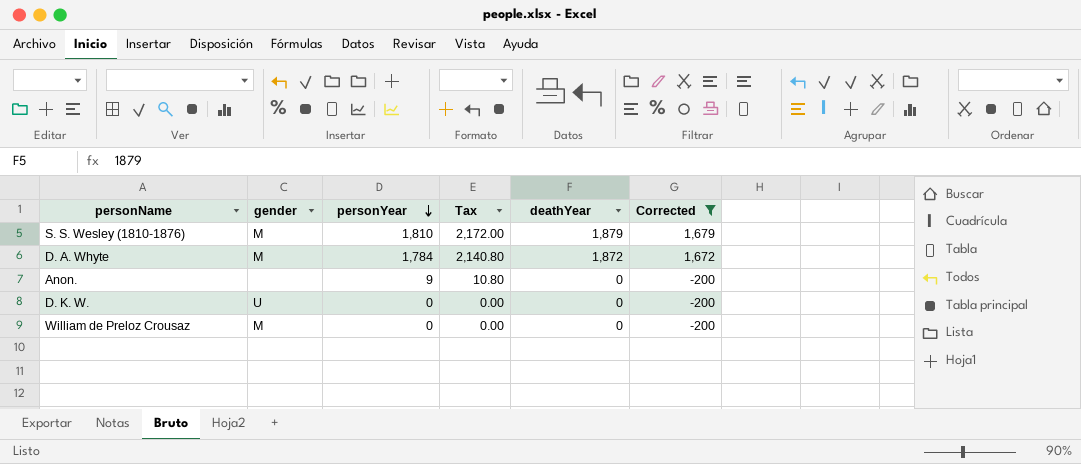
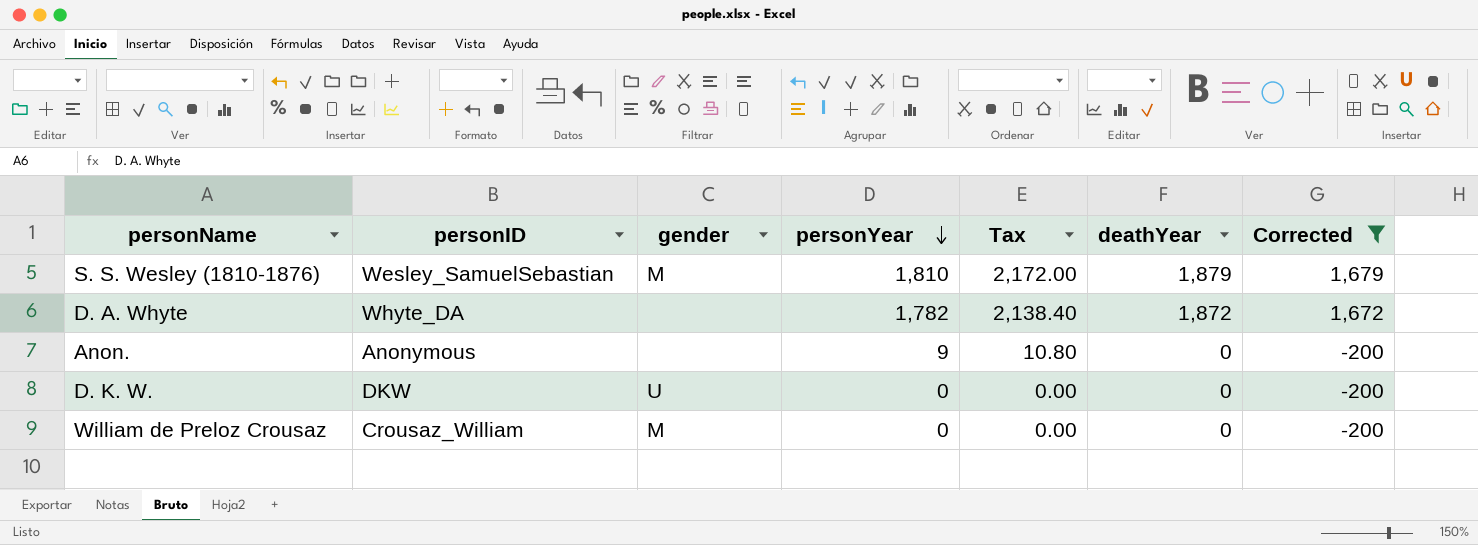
column personID | position: none -> 2
D. A. Whyte | gender: M -> none
D. A. Whyte | personYear: 1,784 -> 1,782
D. A. Whyte | Tax: 2,140.80 -> 2,138.40

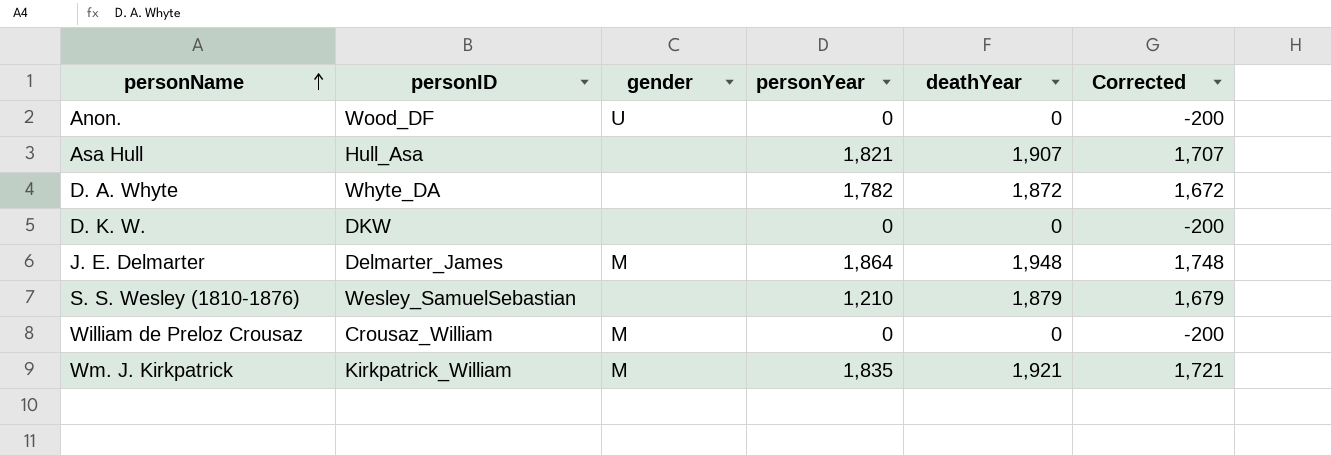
filter: Corrected <= 1,679 -> none
row order: personYear descending -> personName ascending
column Tax | formula: [personYear] * 1.2 -> none
Anon. | personID: Anonymous -> Wood_DF
Anon. | gender: none -> U
Anon. | personYear: 9 -> 0
D. K. W. | gender: U -> none
S. S. Wesley (1810-1876) | gender: M -> none
S. S. Wesley (1810-1876) | personYear: 1,810 -> 1,210

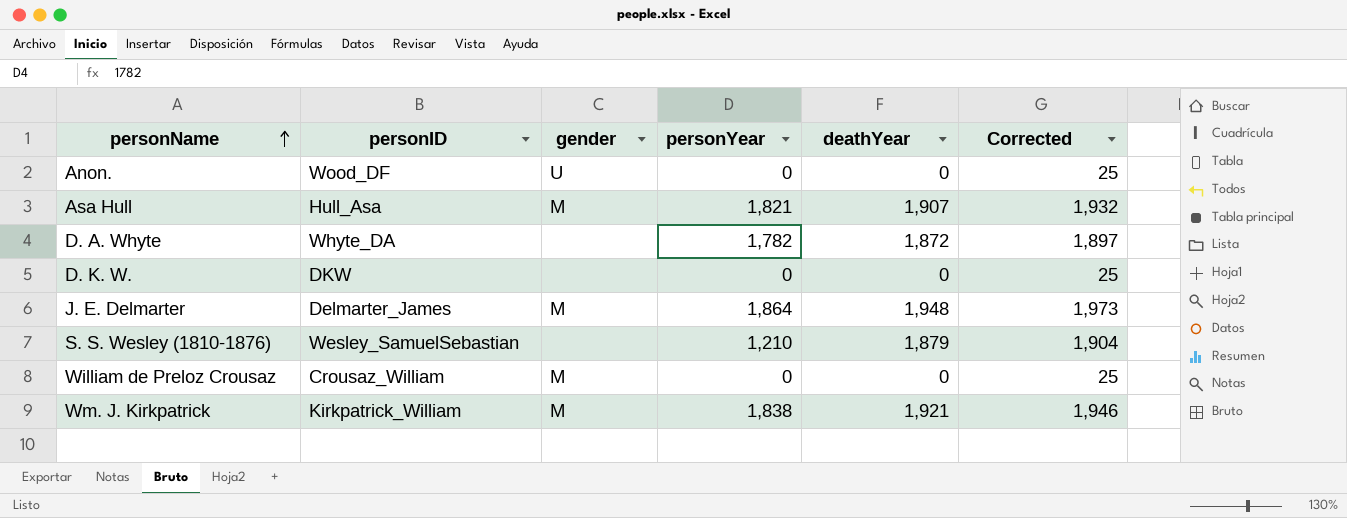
column Corrected | formula: [deathYear] - 200 -> [deathYear] + 25
Asa Hull | gender: none -> M
Wm. J. Kirkpatrick | personYear: 1,835 -> 1,838

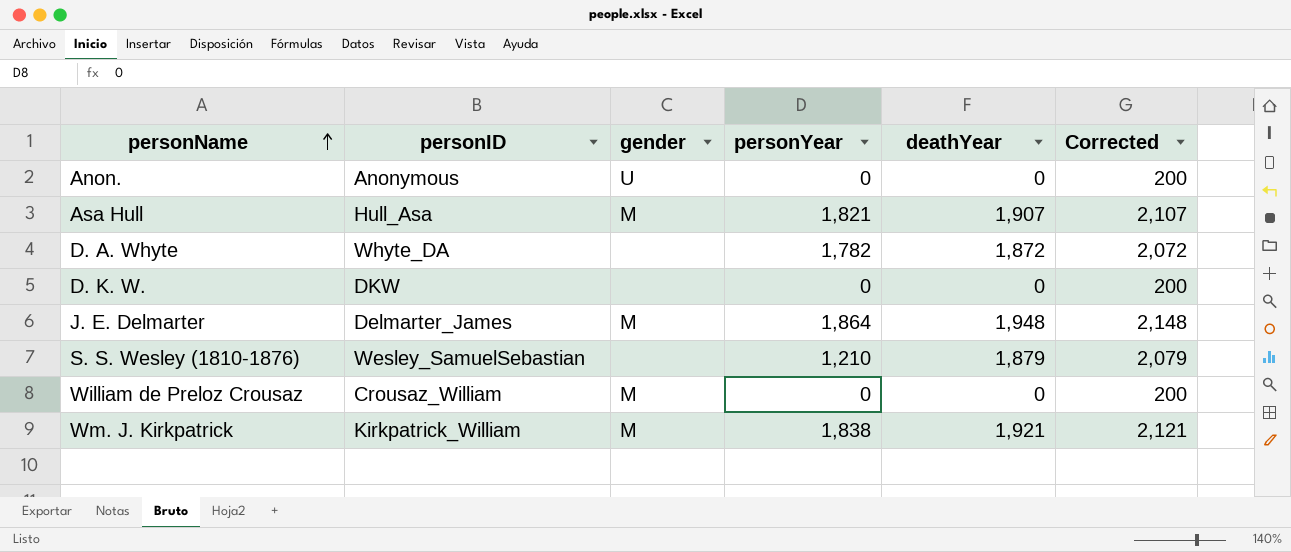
column Corrected | formula: [deathYear] + 25 -> [deathYear] + 200
Anon. | personID: Wood_DF -> Anonymous

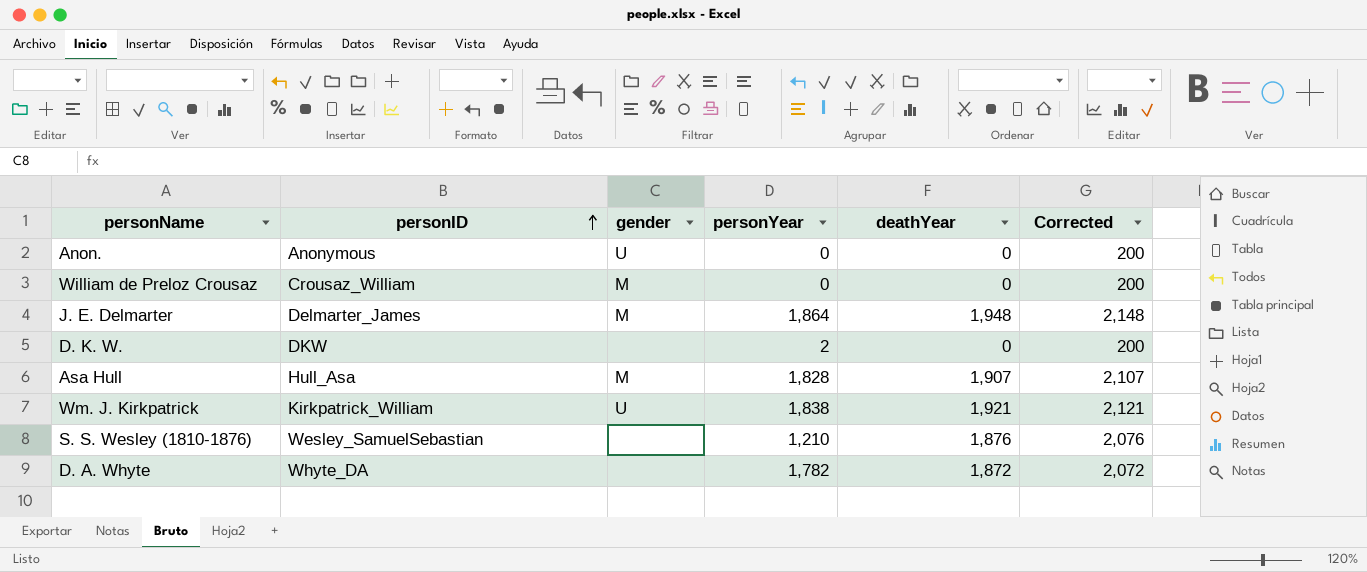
row order: personName ascending -> personID ascending
D. K. W. | personYear: 0 -> 2
Asa Hull | personYear: 1,821 -> 1,828
Wm. J. Kirkpatrick | gender: M -> U
S. S. Wesley (1810-1876) | deathYear: 1,879 -> 1,876
S. S. Wesley (1810-1876) | Corrected: 2,079 -> 2,076

